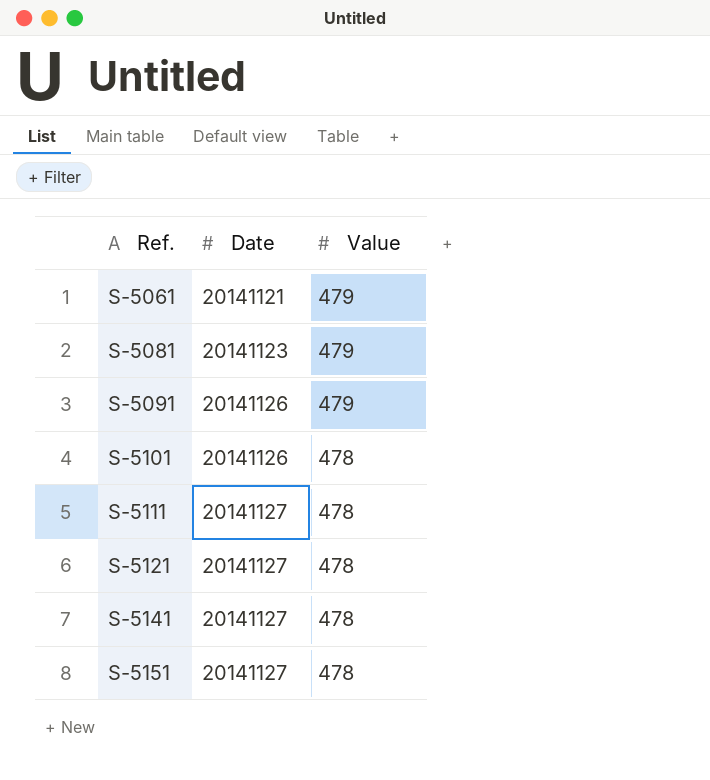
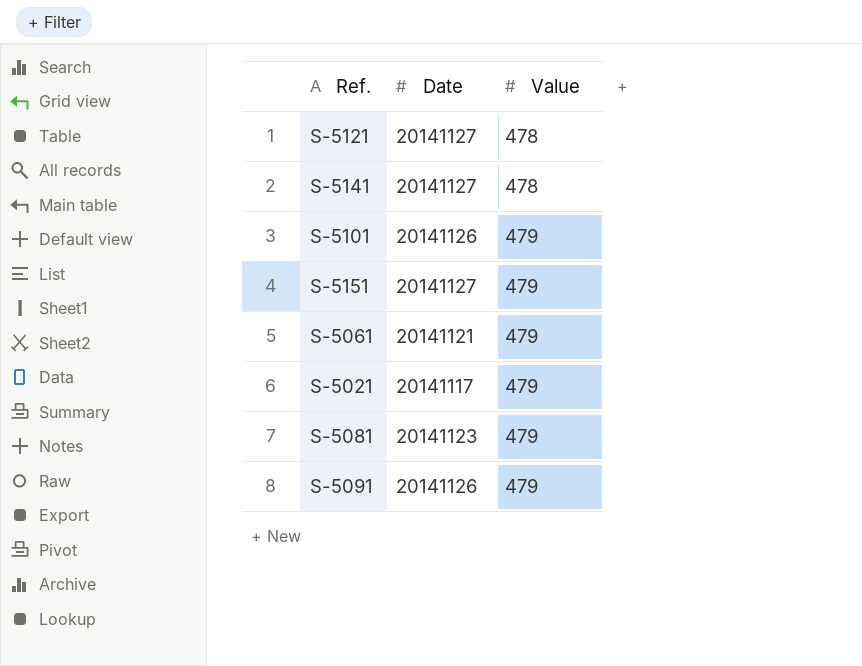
row order: Ref. ascending -> Value ascending
row S-5111: 20141127 | 478 -> none
S-5101 | Value: 478 -> 479
S-5151 | Value: 478 -> 479
row S-5021: none -> 20141117 | 479

